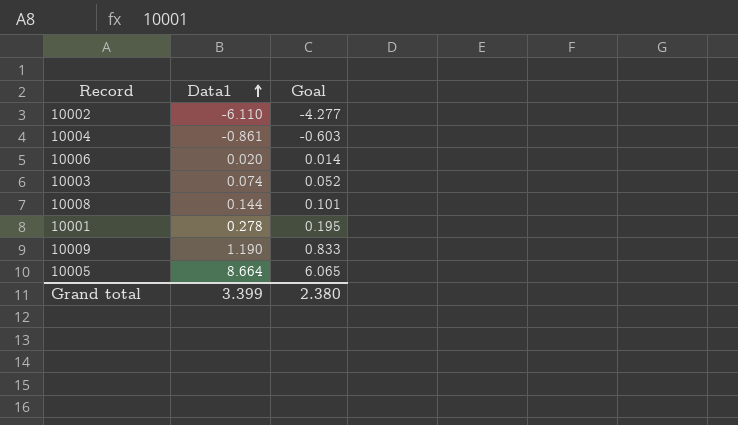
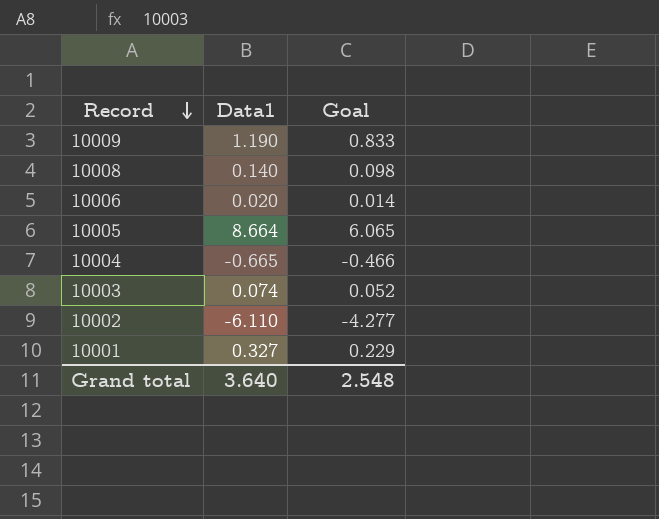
row order: Data1 ascending -> Record descending
10008 | Data1: 0.144 -> 0.140
10008 | Goal: 0.101 -> 0.098
10004 | Data1: -0.861 -> -0.665
10004 | Goal: -0.603 -> -0.466
10001 | Data1: 0.278 -> 0.327
10001 | Goal: 0.195 -> 0.229
Grand total | Data1: 3.399 -> 3.640
Grand total | Goal: 2.380 -> 2.548

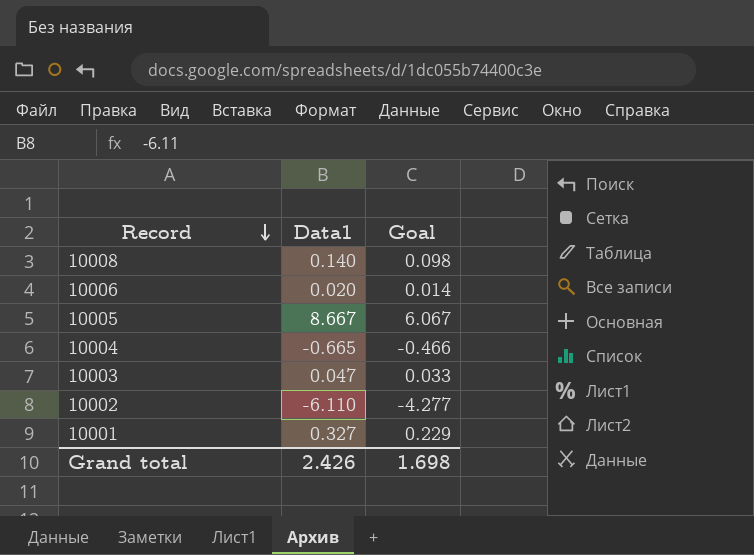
row 10009: 1.190 | 0.833 -> none
10005 | Data1: 8.664 -> 8.667
10005 | Goal: 6.065 -> 6.067
10003 | Data1: 0.074 -> 0.047
10003 | Goal: 0.052 -> 0.033
Grand total | Data1: 3.640 -> 2.426
Grand total | Goal: 2.548 -> 1.698

